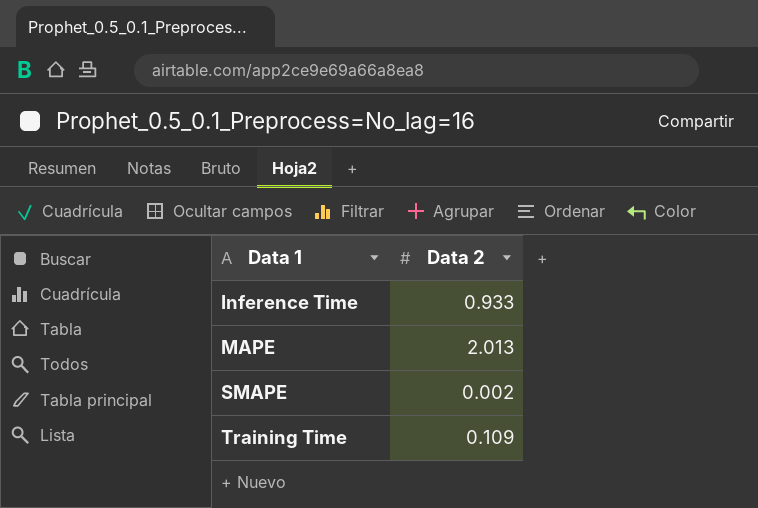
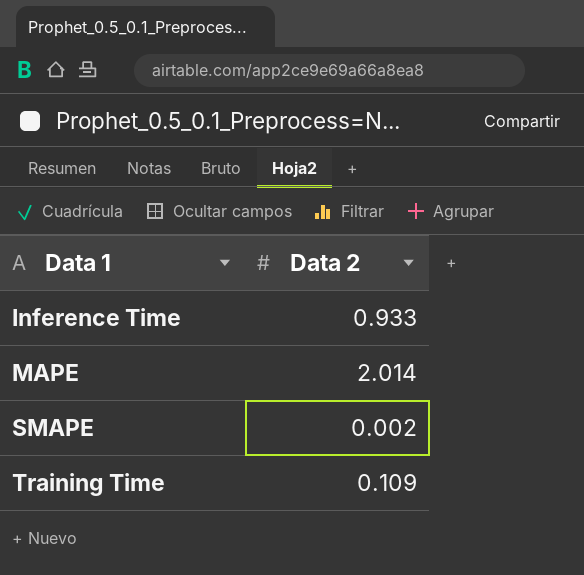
MAPE | Data 2: 2.013 -> 2.014

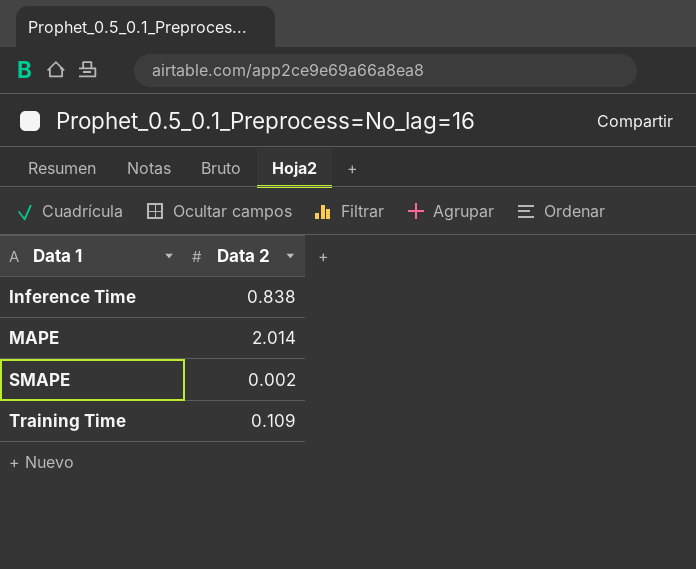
Inference Time | Data 2: 0.933 -> 0.838

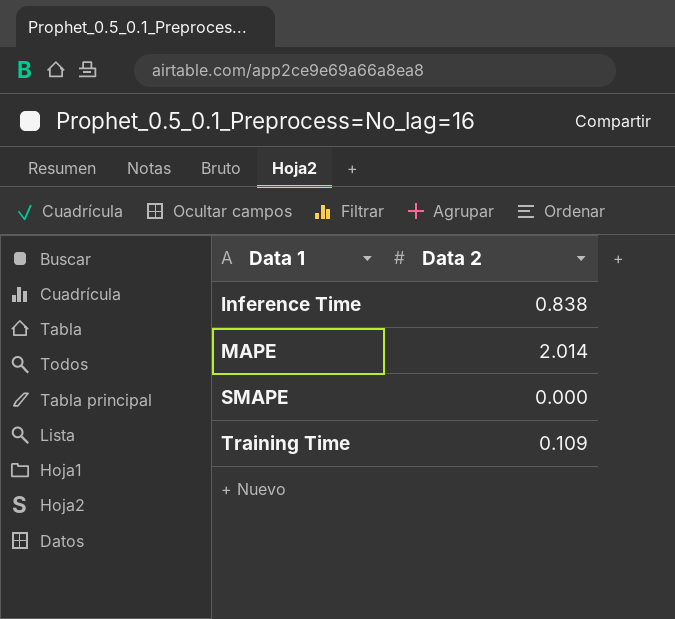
SMAPE | Data 2: 0.002 -> 0.000

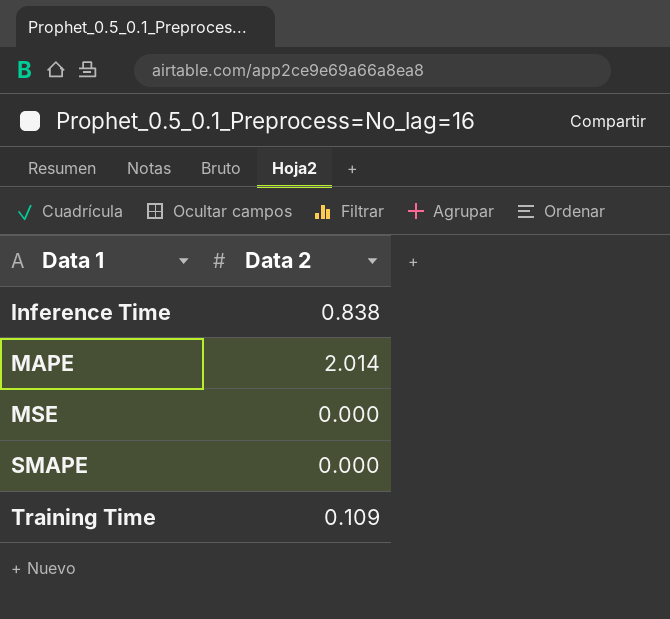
row MSE: none -> 0.000

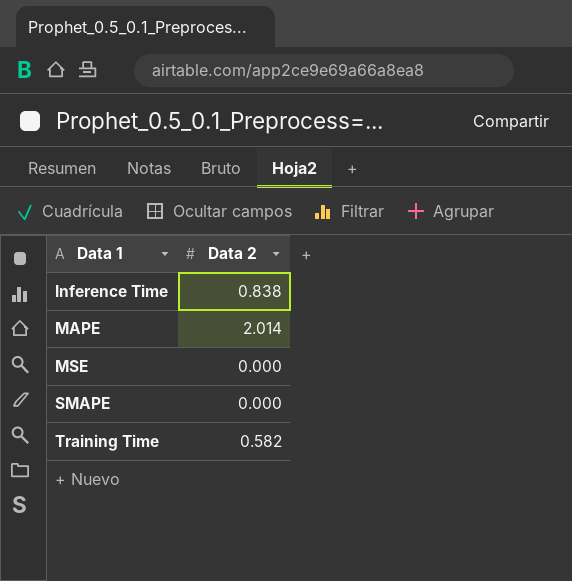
Training Time | Data 2: 0.109 -> 0.582

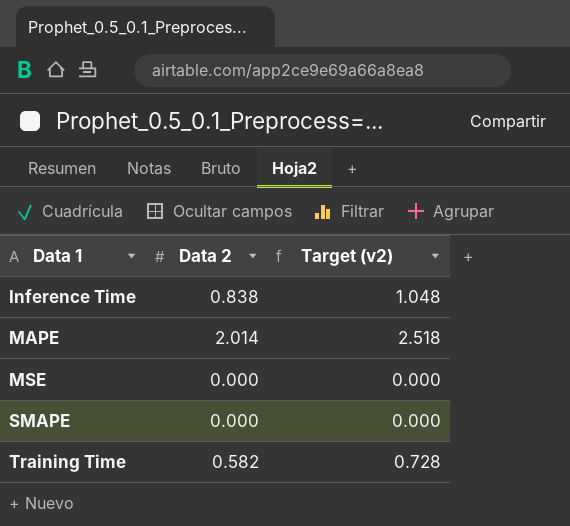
column Target (v2) | formula: none -> [Data 2] * 1.25

